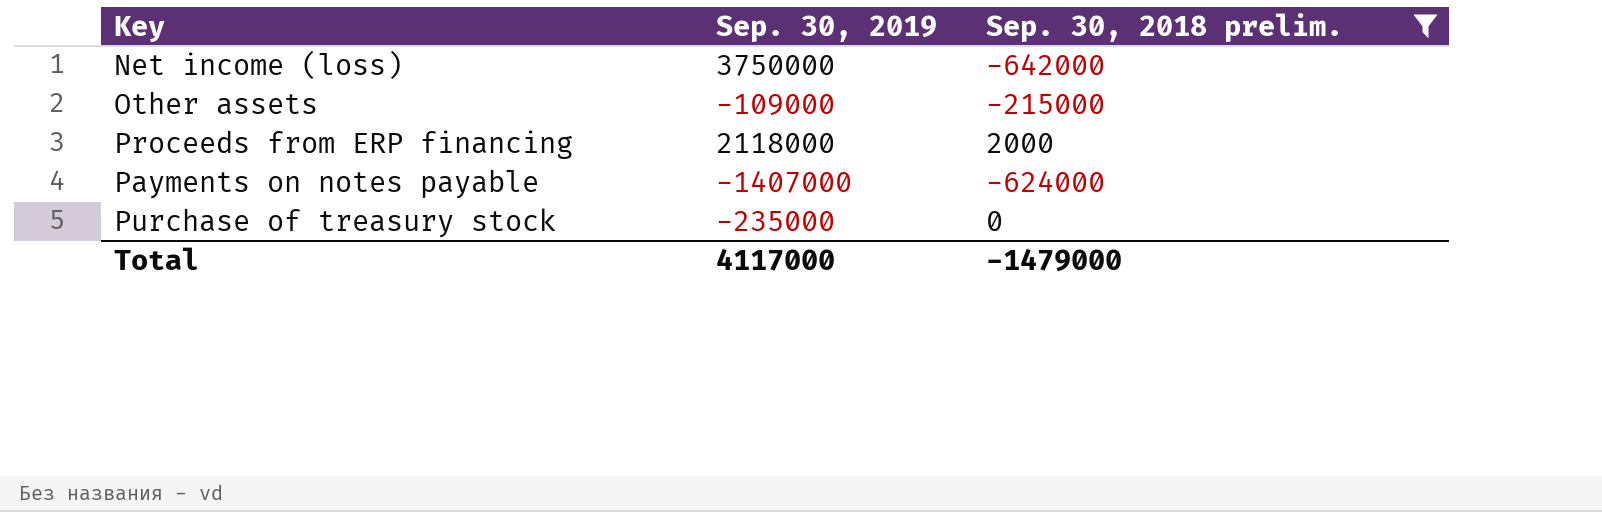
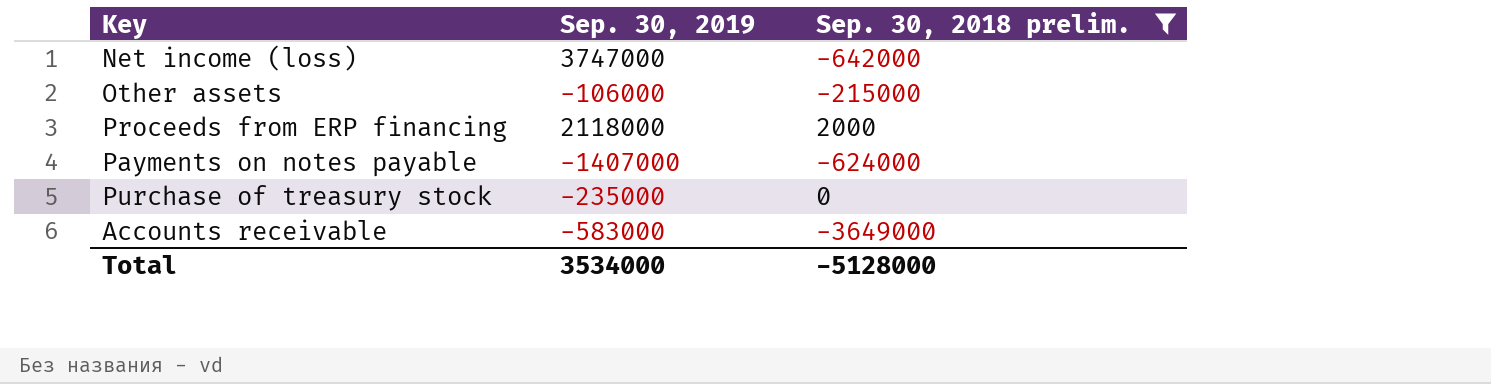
Net income (loss) | Sep. 30, 2019: 3750000 -> 3747000
Other assets | Sep. 30, 2019: -109000 -> -106000
row Accounts receivable: none -> -583000 | -3649000
Total | Sep. 30, 2019: 4117000 -> 3534000
Total | Sep. 30, 2018 prelim.: -1479000 -> -5128000

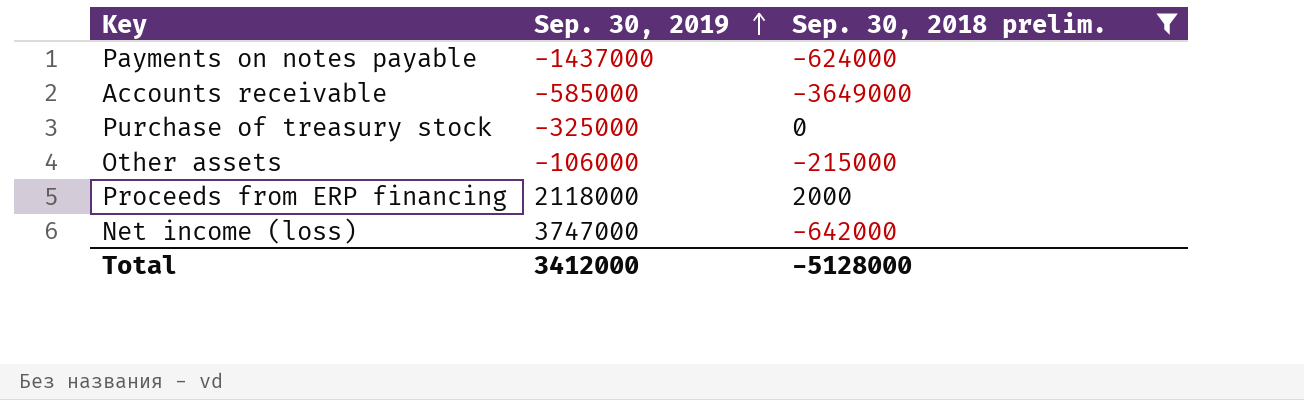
row order: none -> Sep. 30, 2019 ascending
Payments on notes payable | Sep. 30, 2019: -1407000 -> -1437000
Accounts receivable | Sep. 30, 2019: -583000 -> -585000
Purchase of treasury stock | Sep. 30, 2019: -235000 -> -325000
Total | Sep. 30, 2019: 3534000 -> 3412000

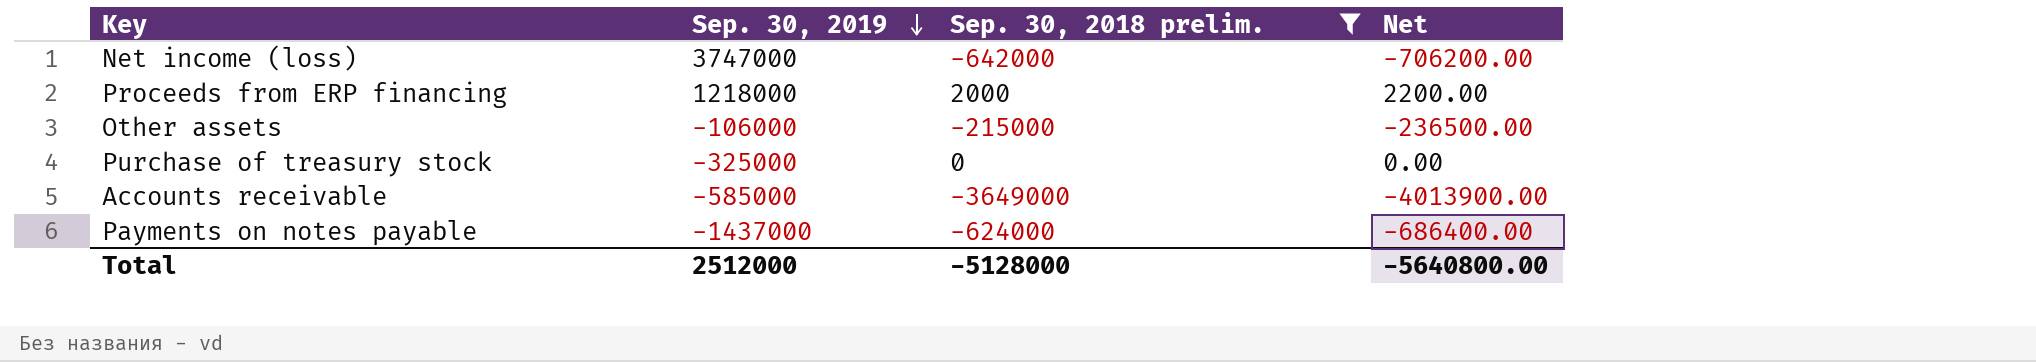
row order: Sep. 30, 2019 ascending -> Sep. 30, 2019 descending
column Net | formula: none -> [Sep. 30, 2018 prelim.] * 1.1
Proceeds from ERP financing | Sep. 30, 2019: 2118000 -> 1218000
Total | Sep. 30, 2019: 3412000 -> 2512000

